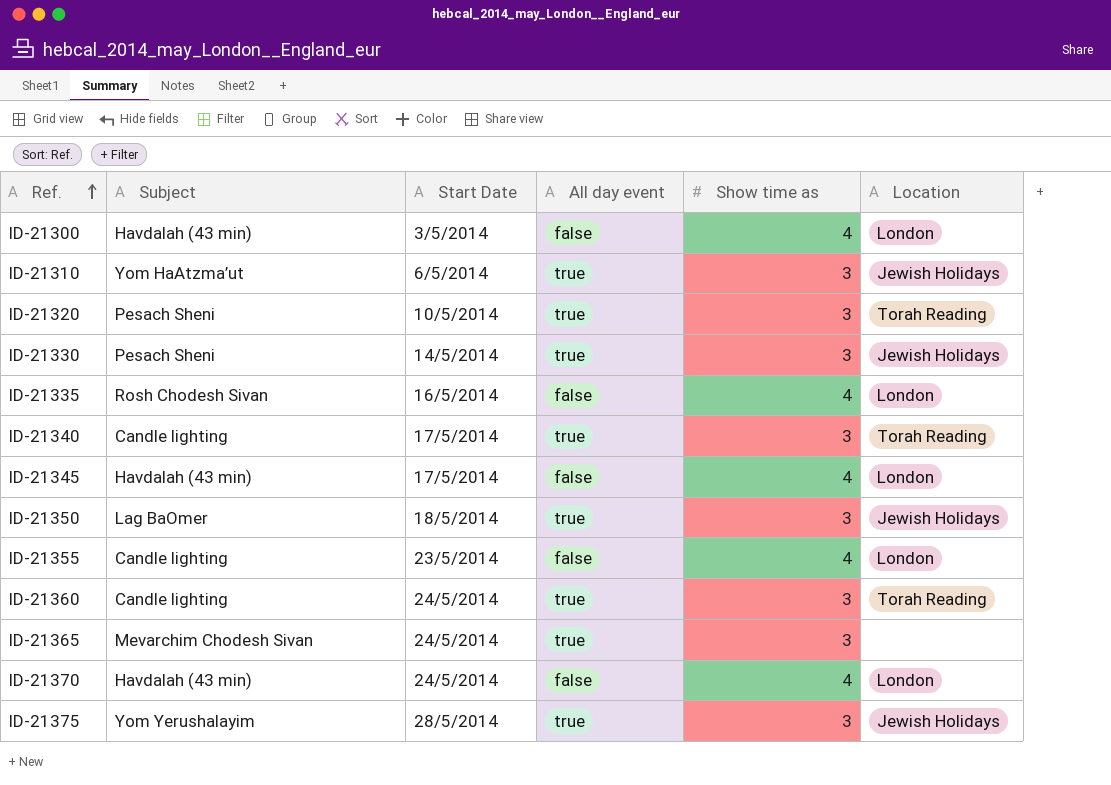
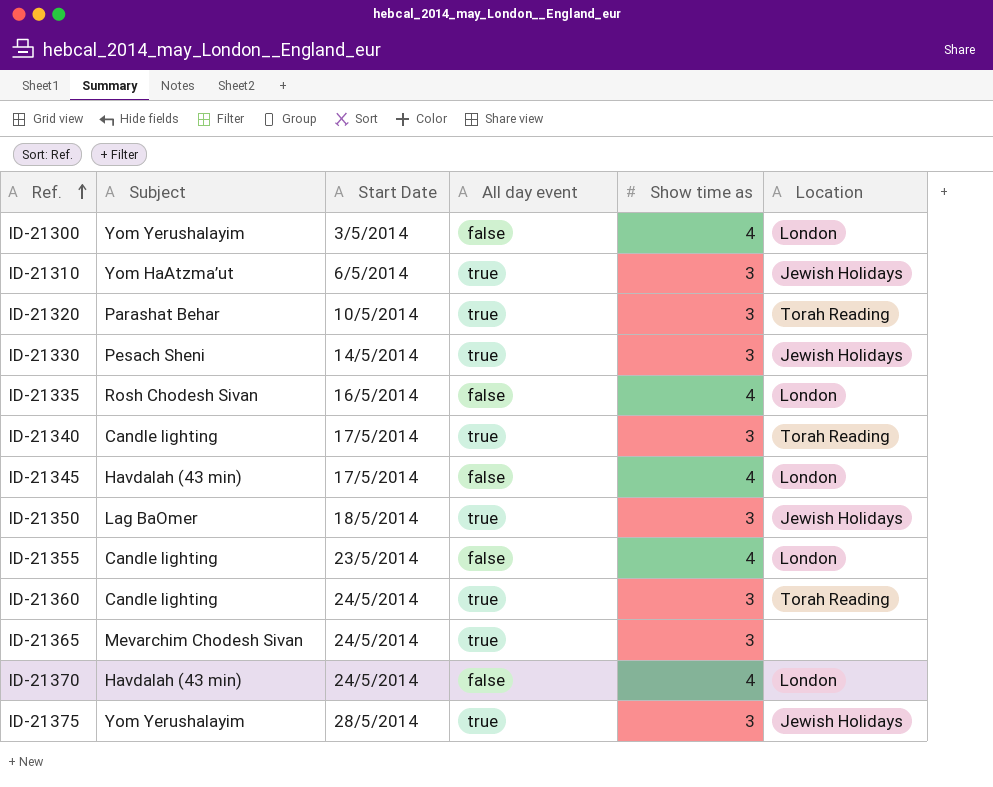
ID-21300 | Subject: Havdalah (43 min) -> Yom Yerushalayim
ID-21320 | Subject: Pesach Sheni -> Parashat Behar

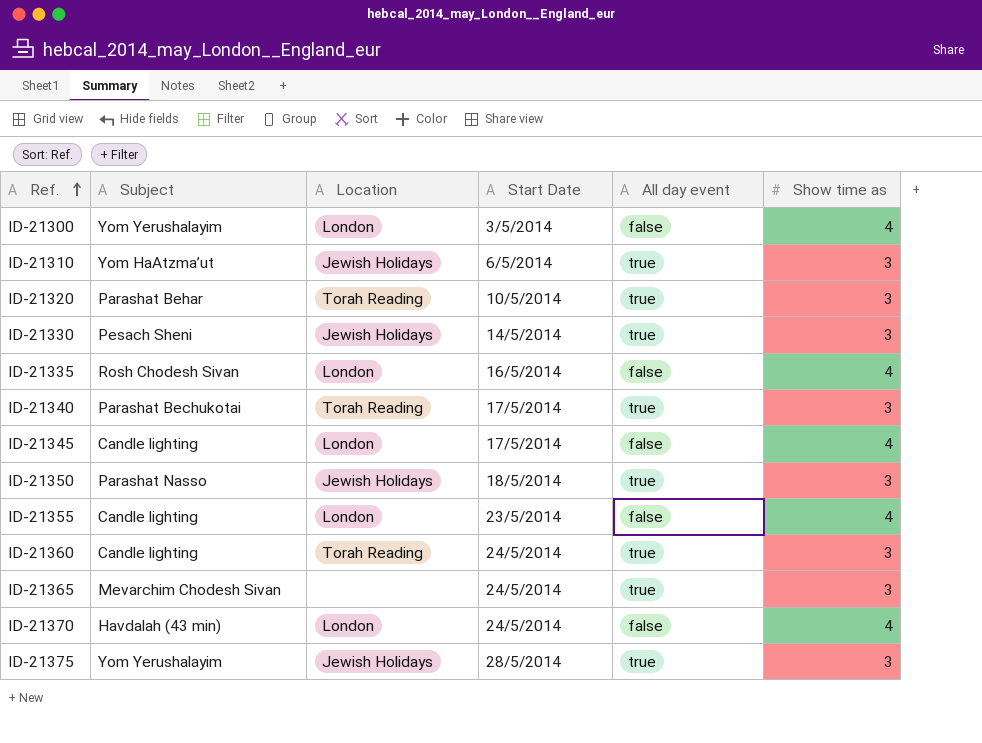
column Location | position: 6 -> 3
ID-21340 | Subject: Candle lighting -> Parashat Bechukotai
ID-21345 | Subject: Havdalah (43 min) -> Candle lighting
ID-21350 | Subject: Lag BaOmer -> Parashat Nasso

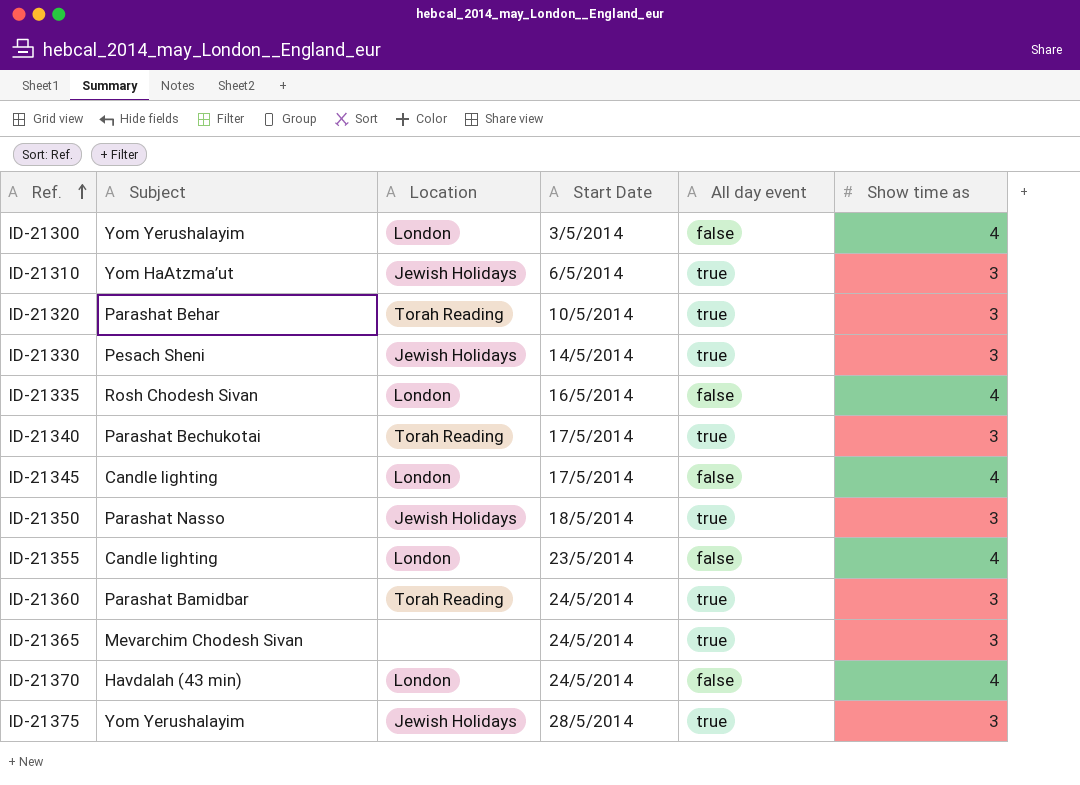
ID-21360 | Subject: Candle lighting -> Parashat Bamidbar

